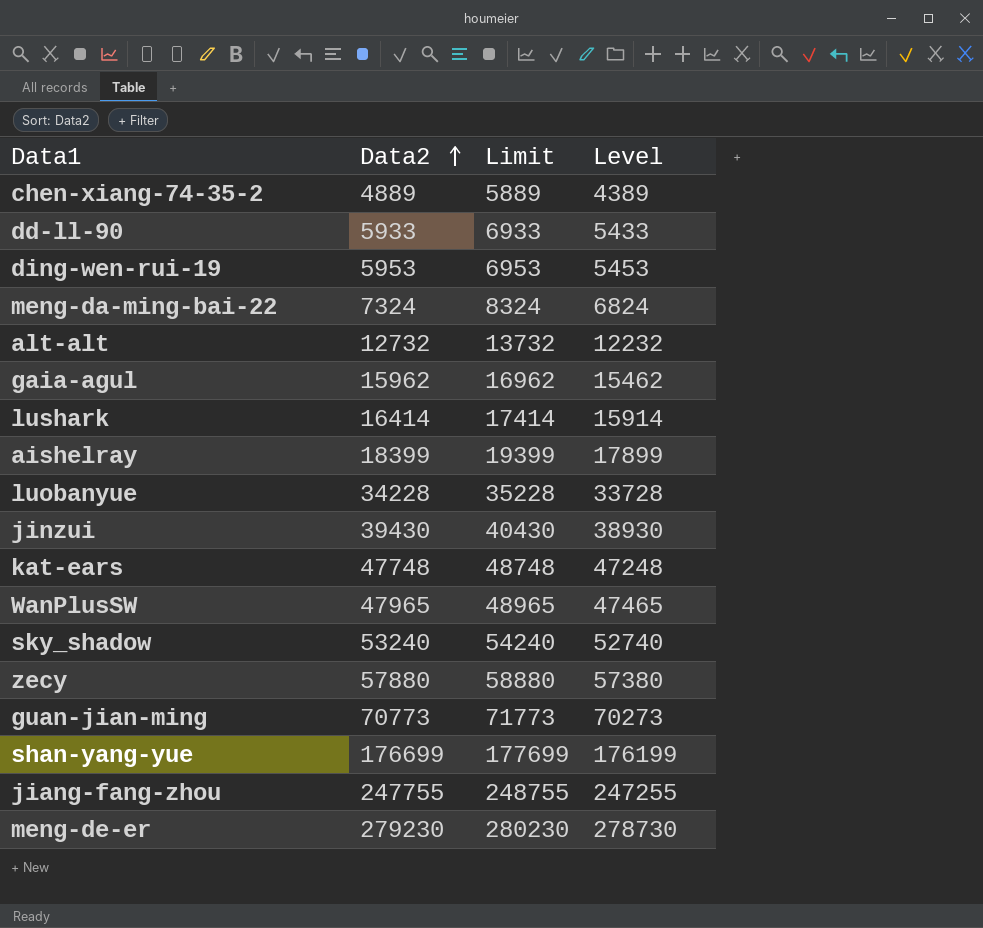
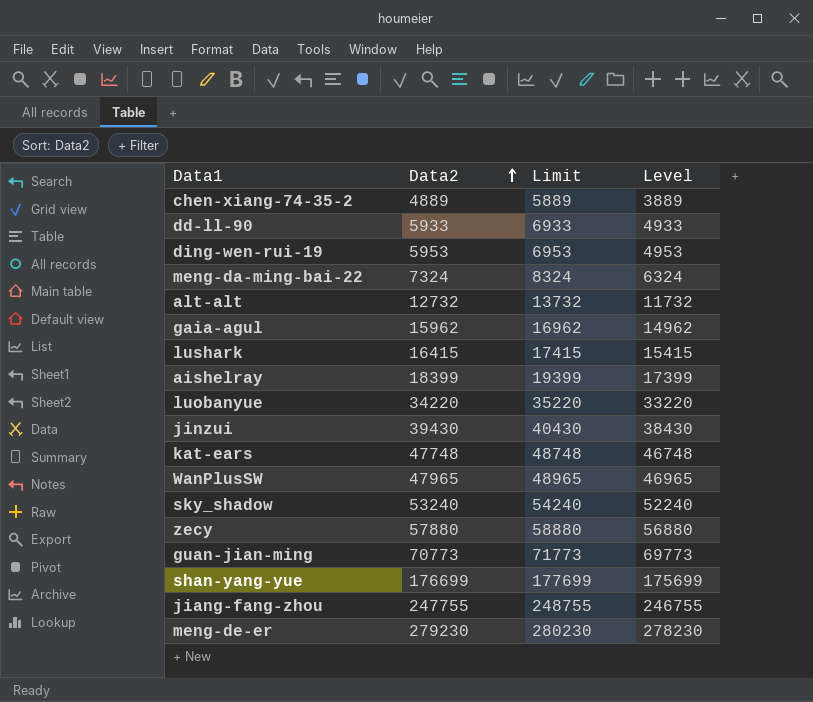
column Level | formula: [Data2] - 500 -> [Data2] - 1000
lushark | Data2: 16414 -> 16415
lushark | Limit: 17414 -> 17415
luobanyue | Data2: 34228 -> 34220
luobanyue | Limit: 35228 -> 35220

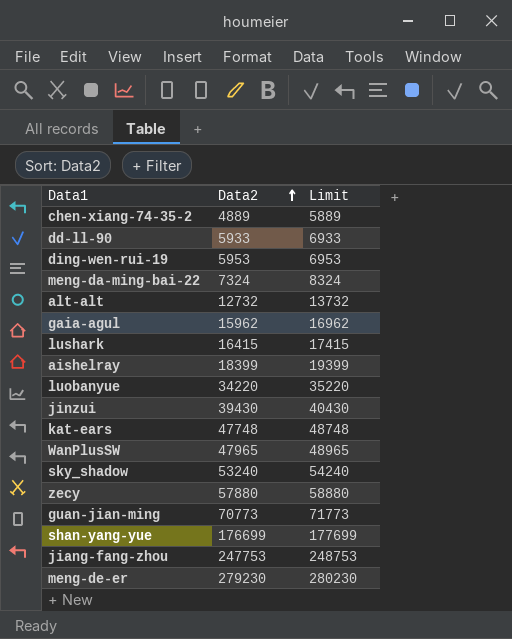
column Level | formula: [Data2] - 1000 -> none
jiang-fang-zhou | Data2: 247755 -> 247753
jiang-fang-zhou | Limit: 248755 -> 248753

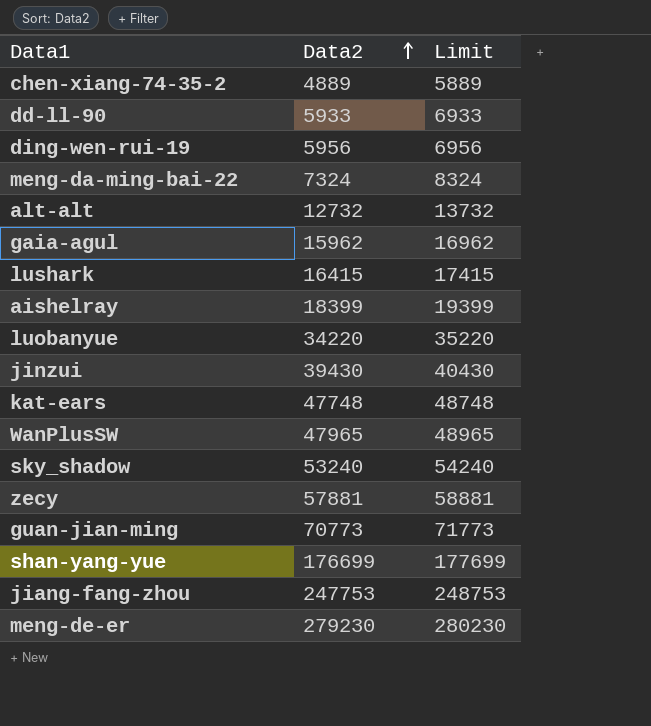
ding-wen-rui-19 | Data2: 5953 -> 5956
ding-wen-rui-19 | Limit: 6953 -> 6956
zecy | Data2: 57880 -> 57881
zecy | Limit: 58880 -> 58881

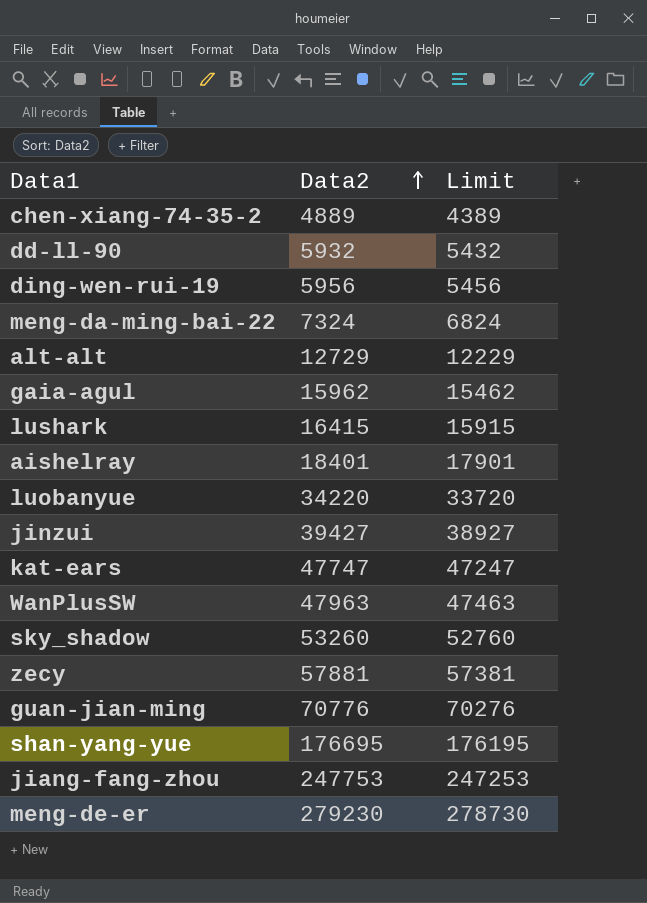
column Limit | formula: [Data2] + 1000 -> [Data2] - 500
dd-ll-90 | Data2: 5933 -> 5932
alt-alt | Data2: 12732 -> 12729
aishelray | Data2: 18399 -> 18401
jinzui | Data2: 39430 -> 39427
kat-ears | Data2: 47748 -> 47747
WanPlusSW | Data2: 47965 -> 47963
sky_shadow | Data2: 53240 -> 53260
guan-jian-ming | Data2: 70773 -> 70776
shan-yang-yue | Data2: 176699 -> 176695

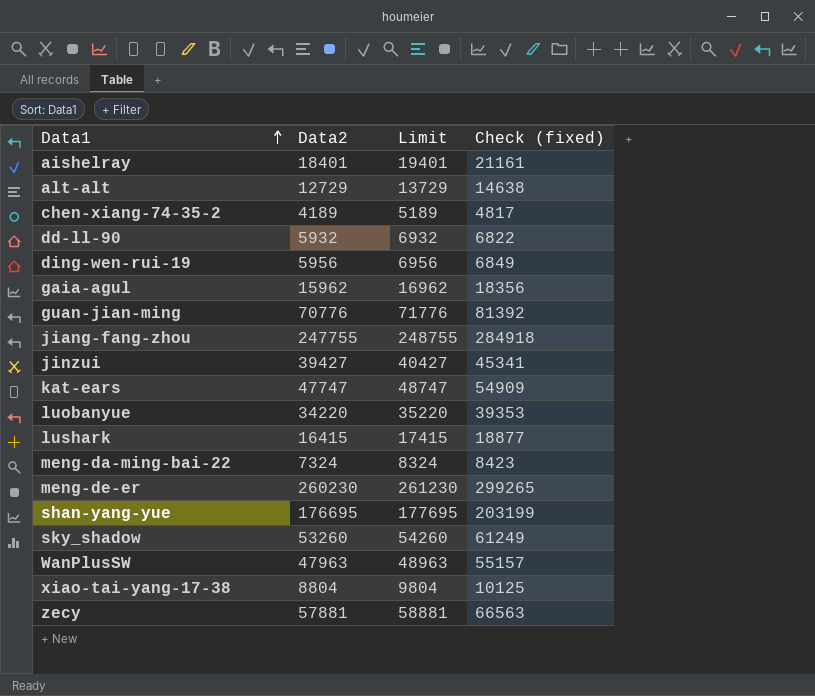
row order: Data2 ascending -> Data1 ascending
column Limit | formula: [Data2] - 500 -> [Data2] + 1000
column Check (fixed) | formula: none -> [Data2] * 1.15
chen-xiang-74-35-2 | Data2: 4889 -> 4189
jiang-fang-zhou | Data2: 247753 -> 247755
meng-de-er | Data2: 279230 -> 260230
row xiao-tai-yang-17-38: none -> 8804 | 9804 | 10125

